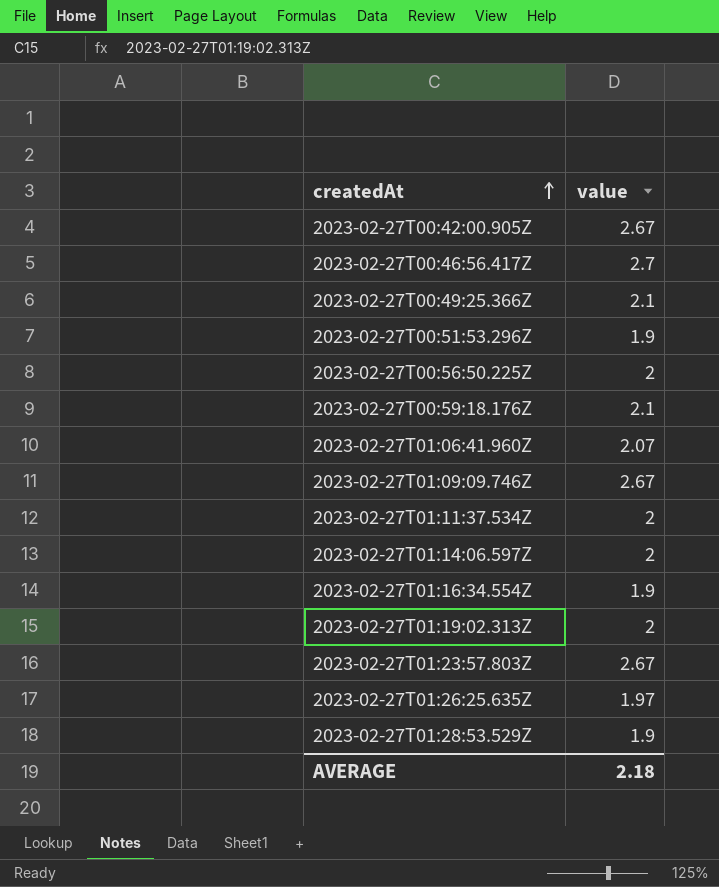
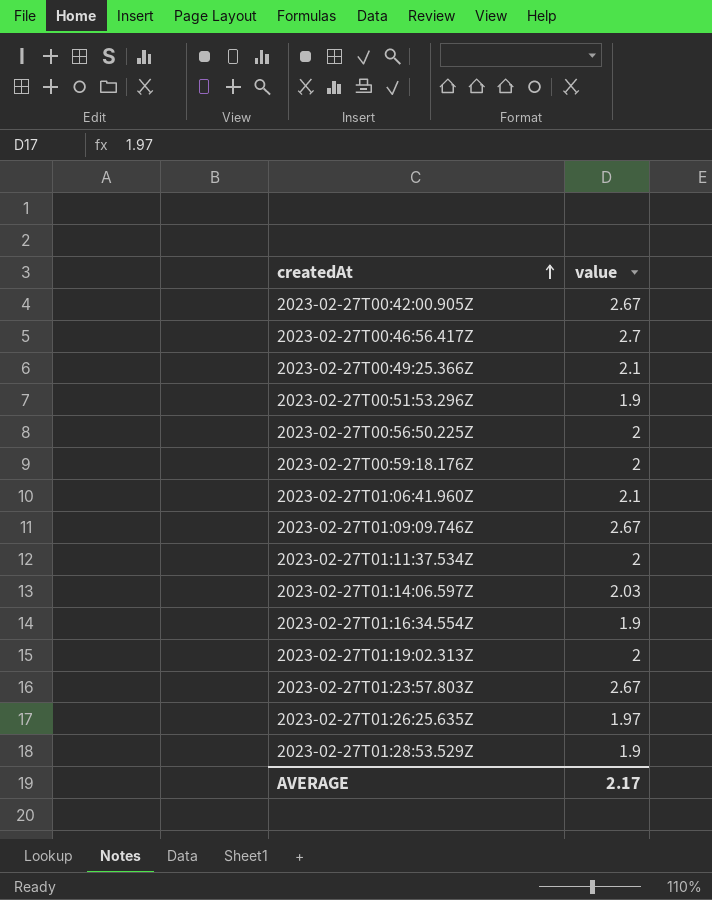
2023-02-27T00:59:18.176Z | value: 2.1 -> 2
2023-02-27T01:06:41.960Z | value: 2.07 -> 2.1
2023-02-27T01:14:06.597Z | value: 2 -> 2.03
AVERAGE | value: 2.18 -> 2.17

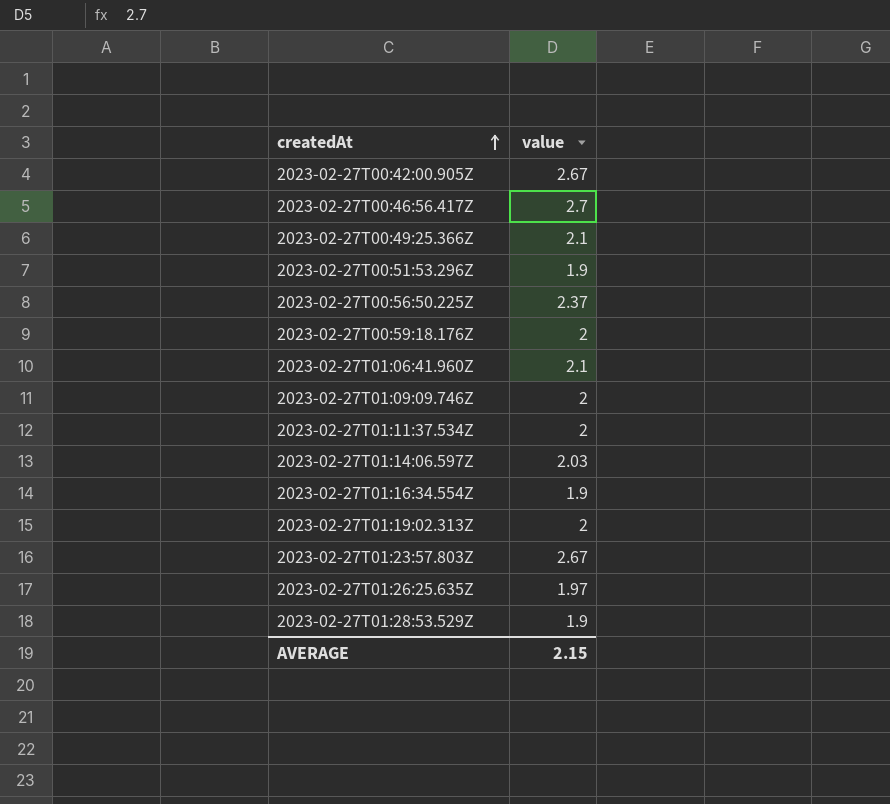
2023-02-27T00:56:50.225Z | value: 2 -> 2.37
2023-02-27T01:09:09.746Z | value: 2.67 -> 2
AVERAGE | value: 2.17 -> 2.15

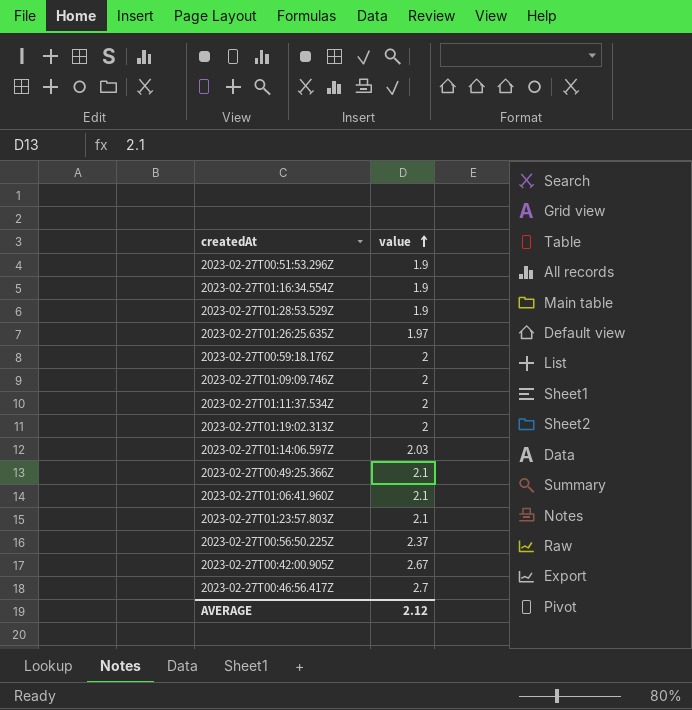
row order: createdAt ascending -> value ascending
2023-02-27T01:23:57.803Z | value: 2.67 -> 2.1
AVERAGE | value: 2.15 -> 2.12

